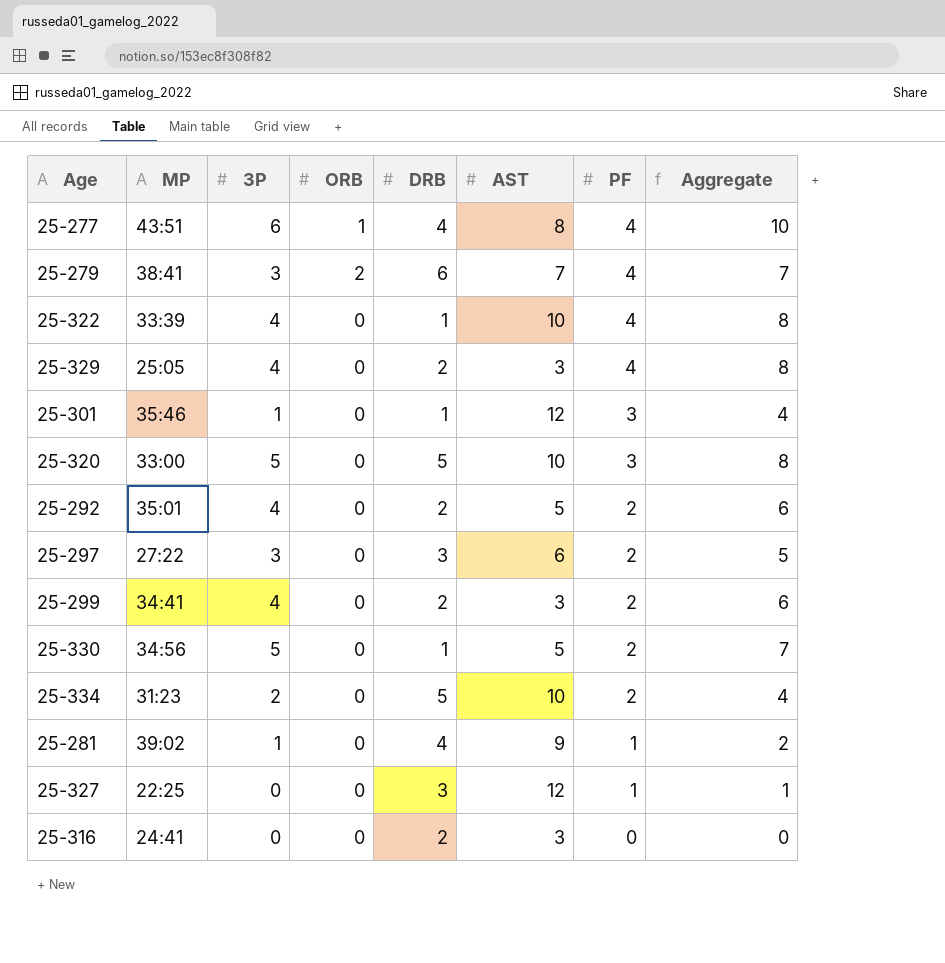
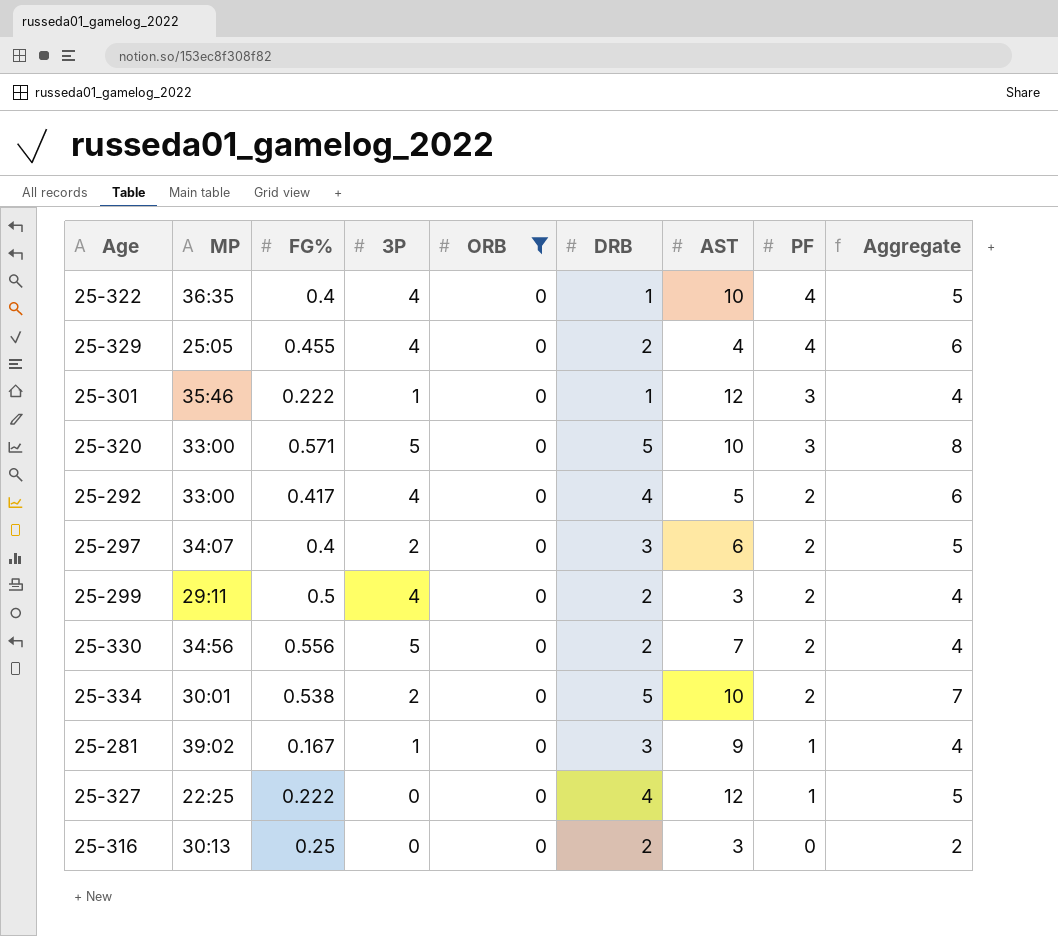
filter: none -> ORB = 0
column FG% | position: none -> 3
column Aggregate | formula: [3P] + [PF] -> [DRB] + [PF]
25-322 | MP: 33:39 -> 36:35
25-329 | AST: 3 -> 4
25-292 | MP: 35:01 -> 33:00
25-292 | DRB: 2 -> 4
25-297 | MP: 27:22 -> 34:07
25-297 | 3P: 3 -> 2
25-299 | MP: 34:41 -> 29:11
25-330 | DRB: 1 -> 2
25-330 | AST: 5 -> 7
25-334 | MP: 31:23 -> 30:01
25-281 | DRB: 4 -> 3
25-327 | DRB: 3 -> 4
25-316 | MP: 24:41 -> 30:13

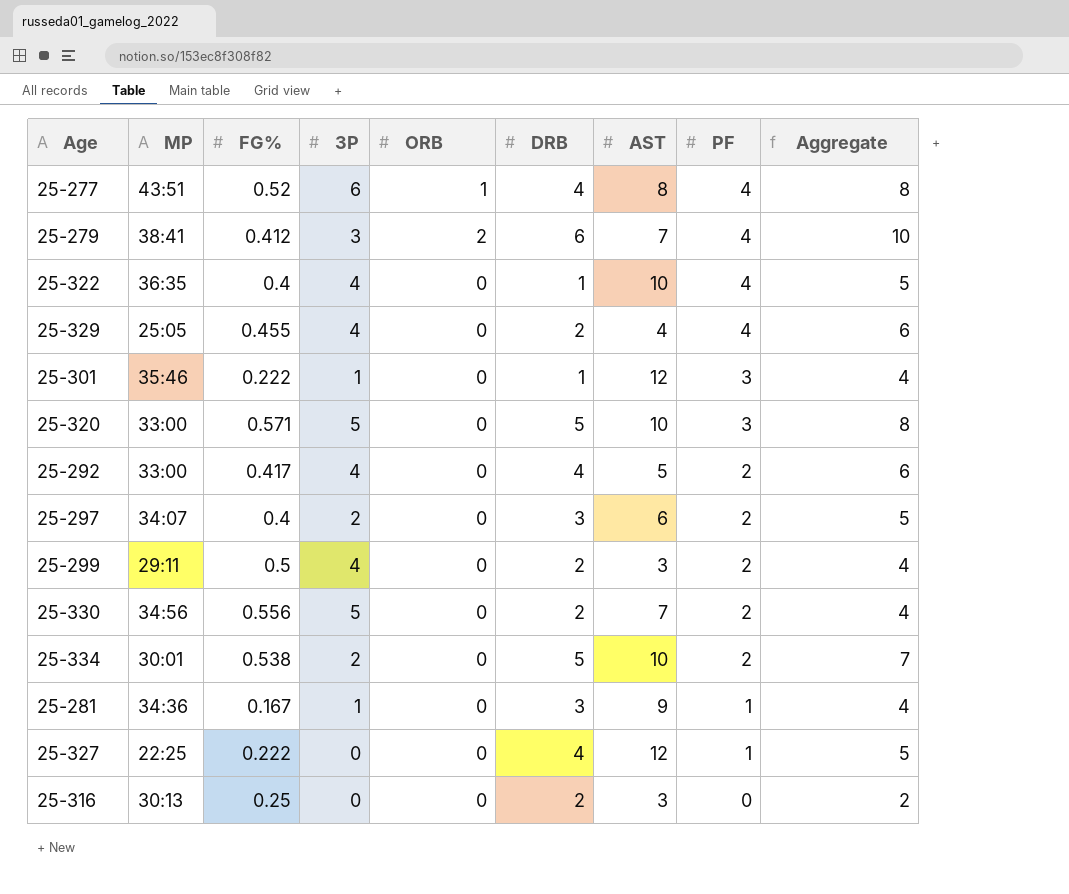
filter: ORB = 0 -> none
25-281 | MP: 39:02 -> 34:36

